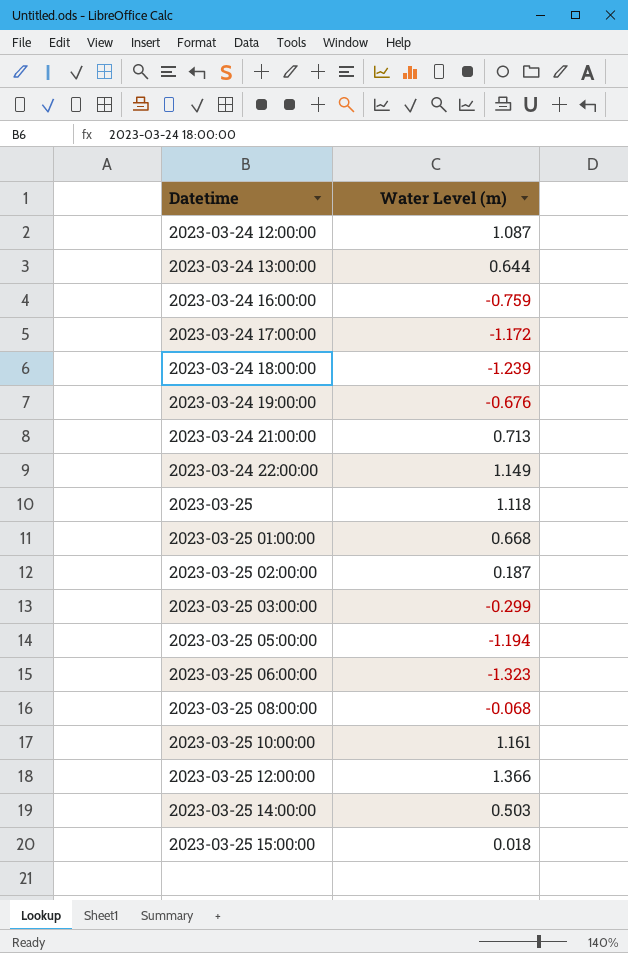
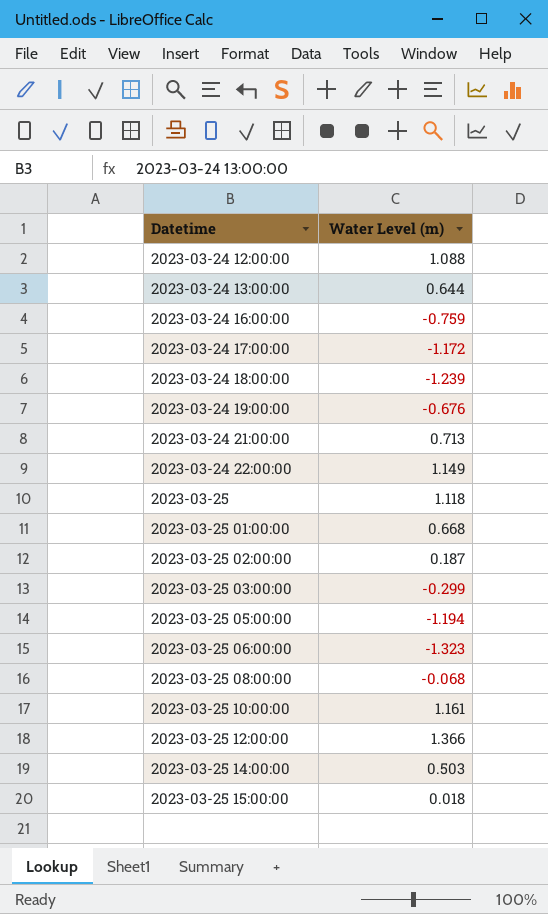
2023-03-24 12:00:00 | Water Level (m): 1.087 -> 1.088

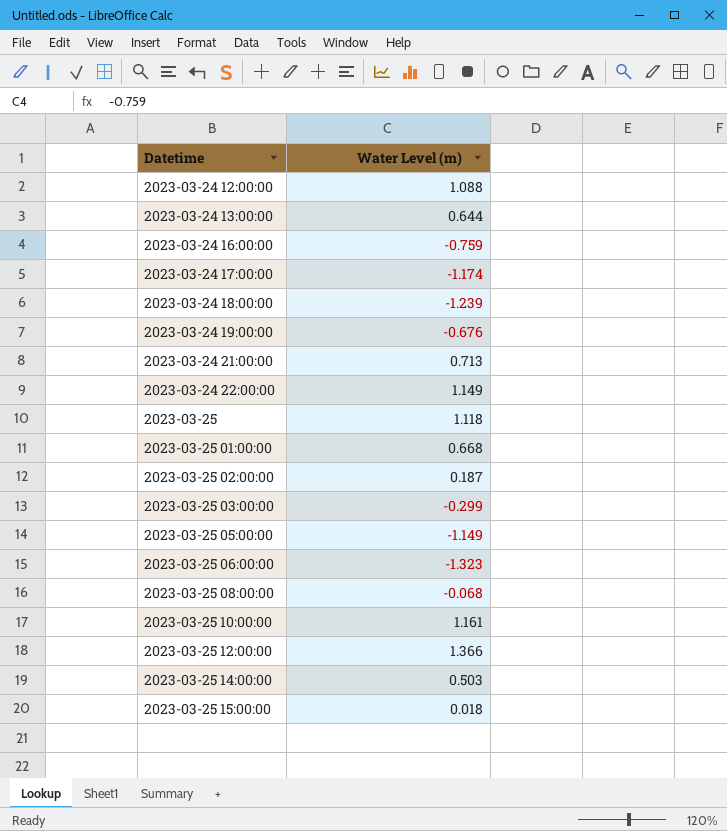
2023-03-24 17:00:00 | Water Level (m): -1.172 -> -1.174
2023-03-25 05:00:00 | Water Level (m): -1.194 -> -1.149

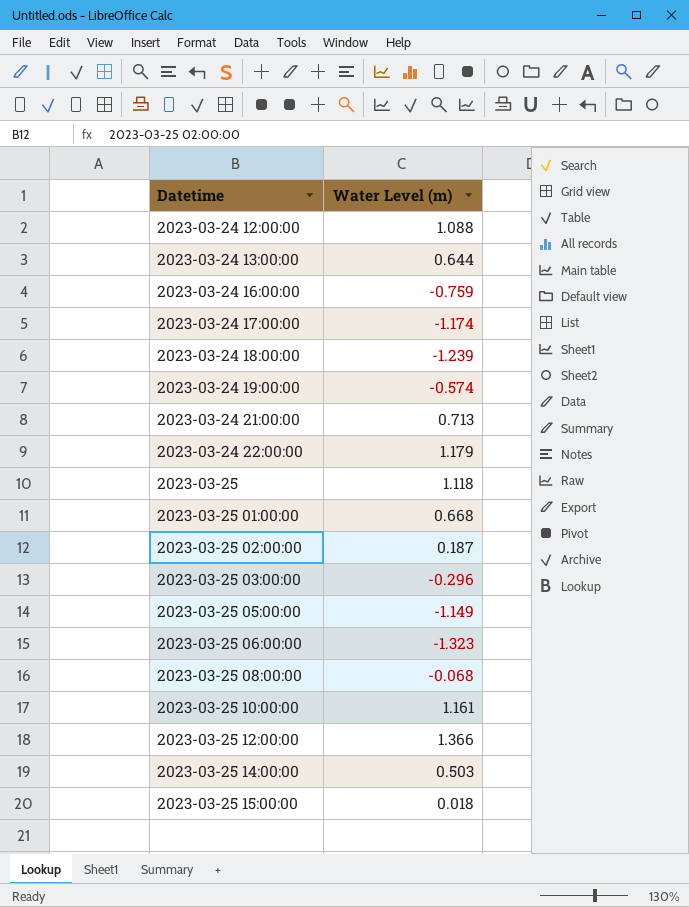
2023-03-24 19:00:00 | Water Level (m): -0.676 -> -0.574
2023-03-24 22:00:00 | Water Level (m): 1.149 -> 1.179
2023-03-25 03:00:00 | Water Level (m): -0.299 -> -0.296

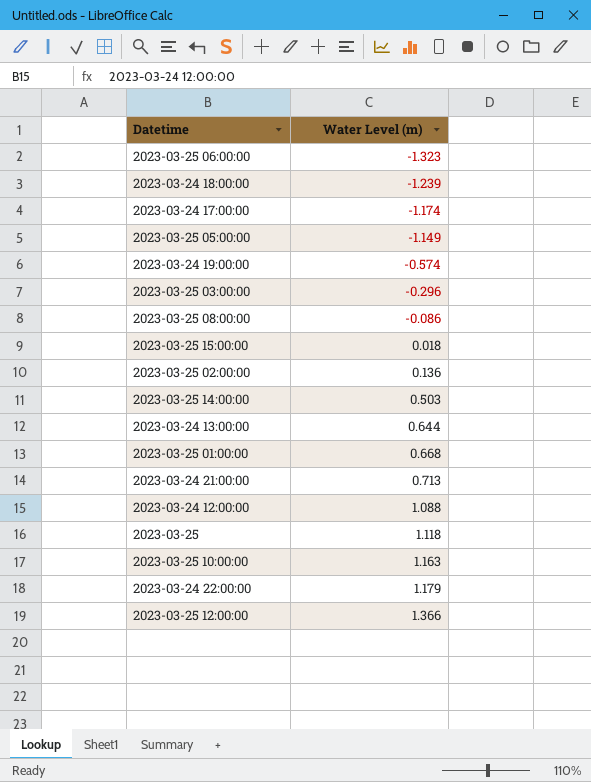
row order: Datetime ascending -> Water Level (m) ascending
row 2023-03-24 16:00:00: -0.759 -> none
2023-03-25 08:00:00 | Water Level (m): -0.068 -> -0.086
2023-03-25 02:00:00 | Water Level (m): 0.187 -> 0.136
2023-03-25 10:00:00 | Water Level (m): 1.161 -> 1.163

